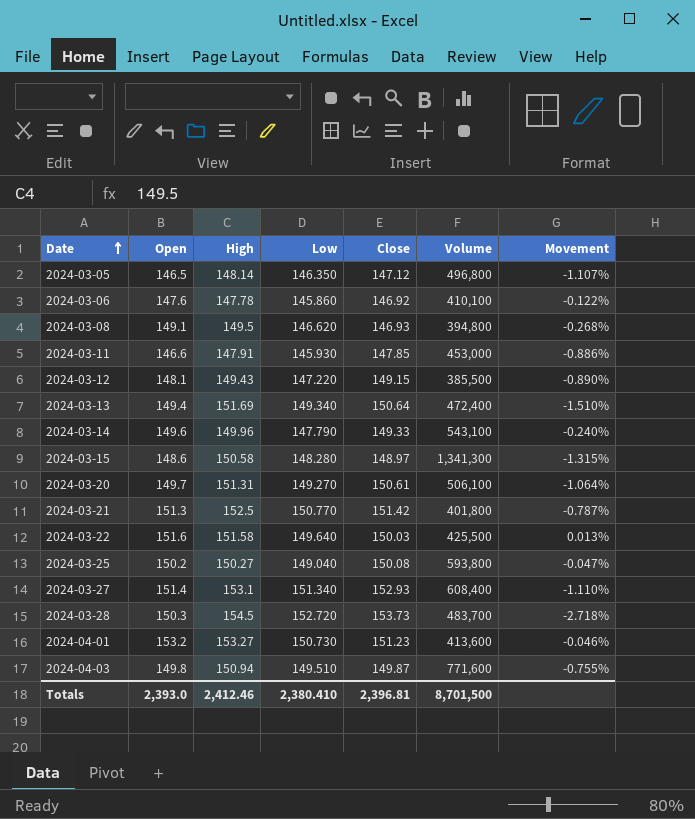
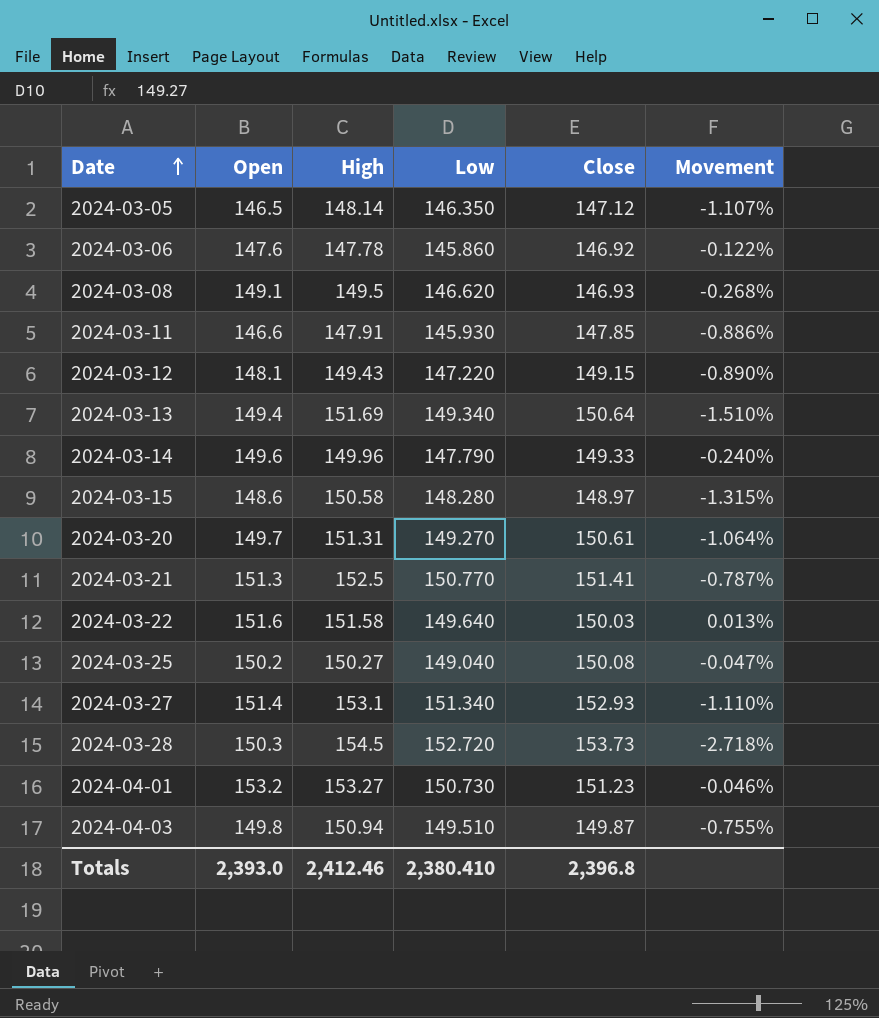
column Volume | position: 6 -> none
2024-03-21 | Close: 151.42 -> 151.41
Totals | Close: 2,396.81 -> 2,396.8

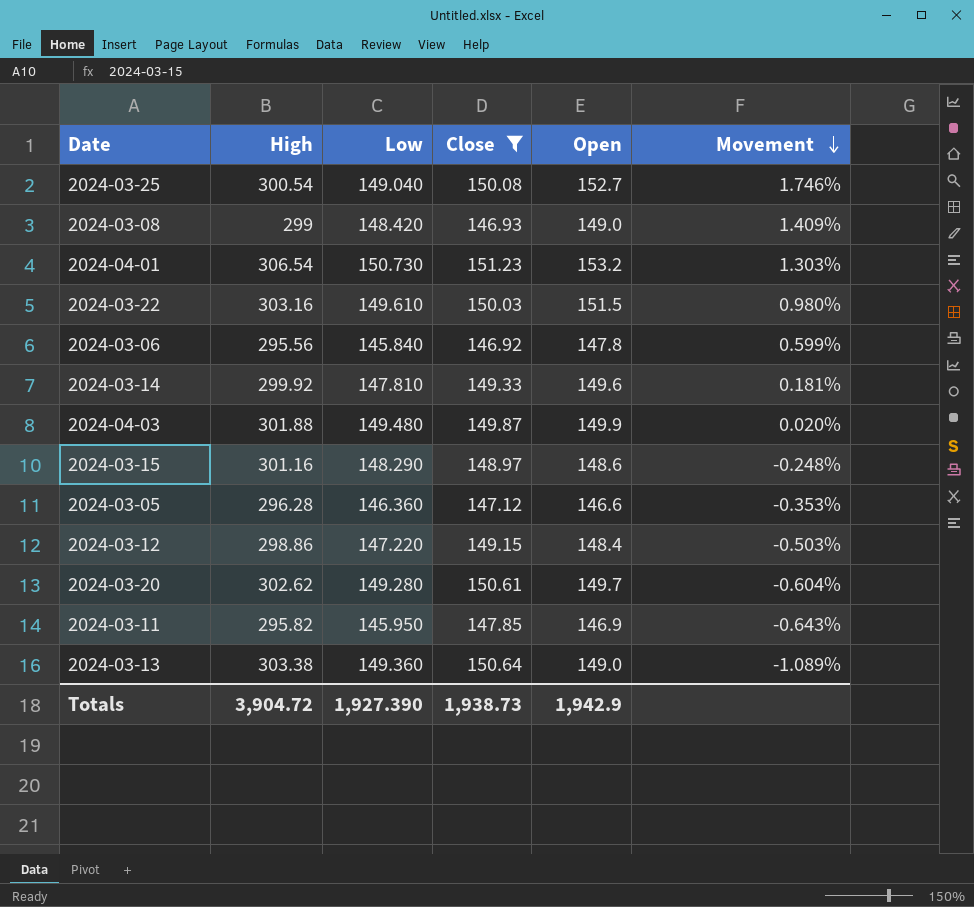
filter: none -> Close <= 151.23
row order: Date ascending -> Movement descending
column Open | position: 2 -> 5
column Movement | formula: ([Open] - [High]) / [High] -> ([Open] - [Close]) / [Close]
2024-03-25 | High: 150.27 -> 300.54
2024-03-25 | Open: 150.2 -> 152.7
2024-03-08 | High: 149.5 -> 299
2024-03-08 | Low: 146.620 -> 148.420
2024-03-08 | Open: 149.1 -> 149.0
2024-04-01 | High: 153.27 -> 306.54
2024-03-22 | High: 151.58 -> 303.16
2024-03-22 | Low: 149.640 -> 149.610
2024-03-22 | Open: 151.6 -> 151.5
2024-03-06 | High: 147.78 -> 295.56
2024-03-06 | Low: 145.860 -> 145.840
2024-03-06 | Open: 147.6 -> 147.8
2024-03-14 | High: 149.96 -> 299.92
2024-03-14 | Low: 147.790 -> 147.810
2024-04-03 | High: 150.94 -> 301.88
2024-04-03 | Low: 149.510 -> 149.480
2024-04-03 | Open: 149.8 -> 149.9
2024-03-15 | High: 150.58 -> 301.16
2024-03-15 | Low: 148.280 -> 148.290
2024-03-05 | High: 148.14 -> 296.28
2024-03-05 | Low: 146.350 -> 146.360
2024-03-05 | Open: 146.5 -> 146.6
2024-03-12 | High: 149.43 -> 298.86
2024-03-12 | Open: 148.1 -> 148.4
2024-03-20 | High: 151.31 -> 302.62
2024-03-20 | Low: 149.270 -> 149.280
2024-03-11 | High: 147.91 -> 295.82
2024-03-11 | Low: 145.930 -> 145.950
2024-03-11 | Open: 146.6 -> 146.9
2024-03-13 | High: 151.69 -> 303.38
2024-03-13 | Low: 149.340 -> 149.360
2024-03-13 | Open: 149.4 -> 149.0
Totals | High: 2,412.46 -> 3,904.72
Totals | Low: 2,380.410 -> 1,927.390
Totals | Close: 2,396.8 -> 1,938.73
Totals | Open: 2,393.0 -> 1,942.9

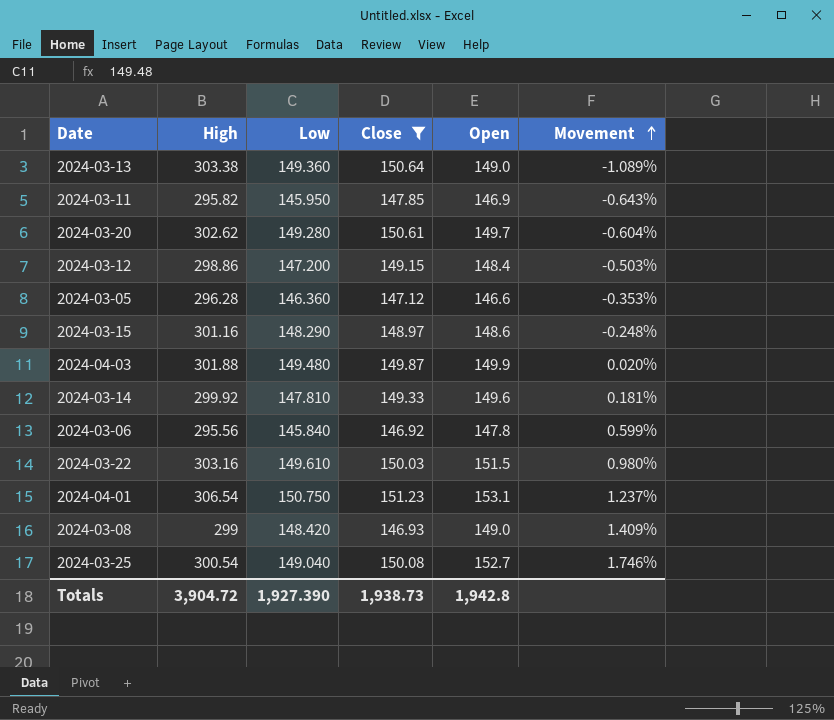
row order: Movement descending -> Movement ascending
2024-03-12 | Low: 147.220 -> 147.200
2024-04-01 | Low: 150.730 -> 150.750
2024-04-01 | Open: 153.2 -> 153.1
2024-04-01 | Movement: 1.303% -> 1.237%
Totals | Open: 1,942.9 -> 1,942.8

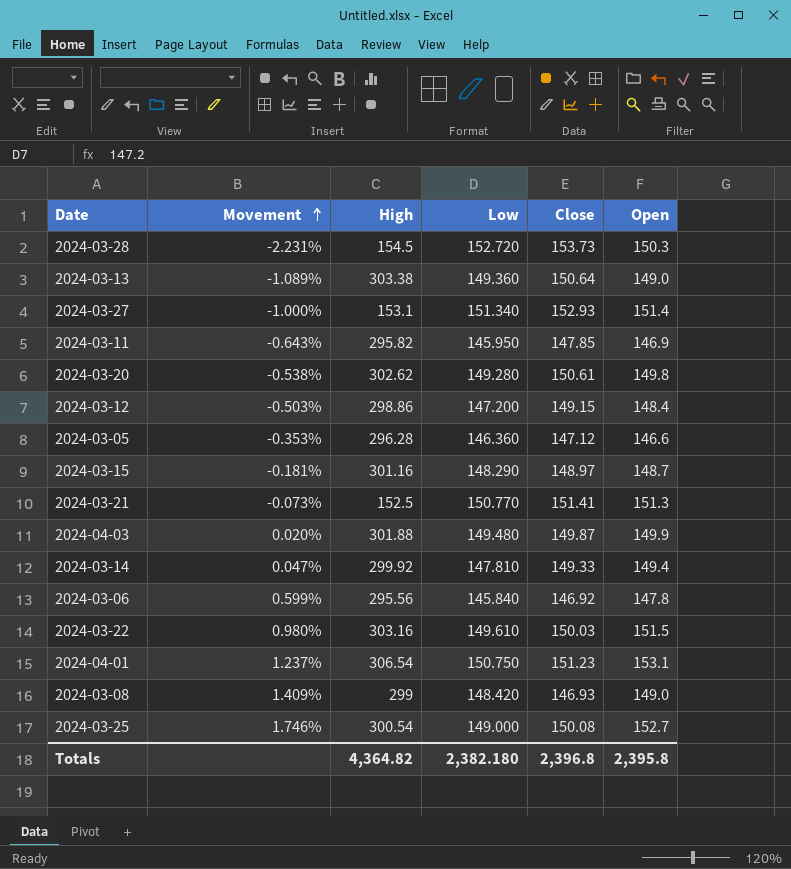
filter: Close <= 151.23 -> none
column Movement | position: 6 -> 2
2024-03-20 | Movement: -0.604% -> -0.538%
2024-03-20 | Open: 149.7 -> 149.8
2024-03-15 | Movement: -0.248% -> -0.181%
2024-03-15 | Open: 148.6 -> 148.7
2024-03-14 | Movement: 0.181% -> 0.047%
2024-03-14 | Open: 149.6 -> 149.4
2024-03-25 | Low: 149.040 -> 149.000
Totals | High: 3,904.72 -> 4,364.82
Totals | Low: 1,927.390 -> 2,382.180
Totals | Close: 1,938.73 -> 2,396.8
Totals | Open: 1,942.8 -> 2,395.8

